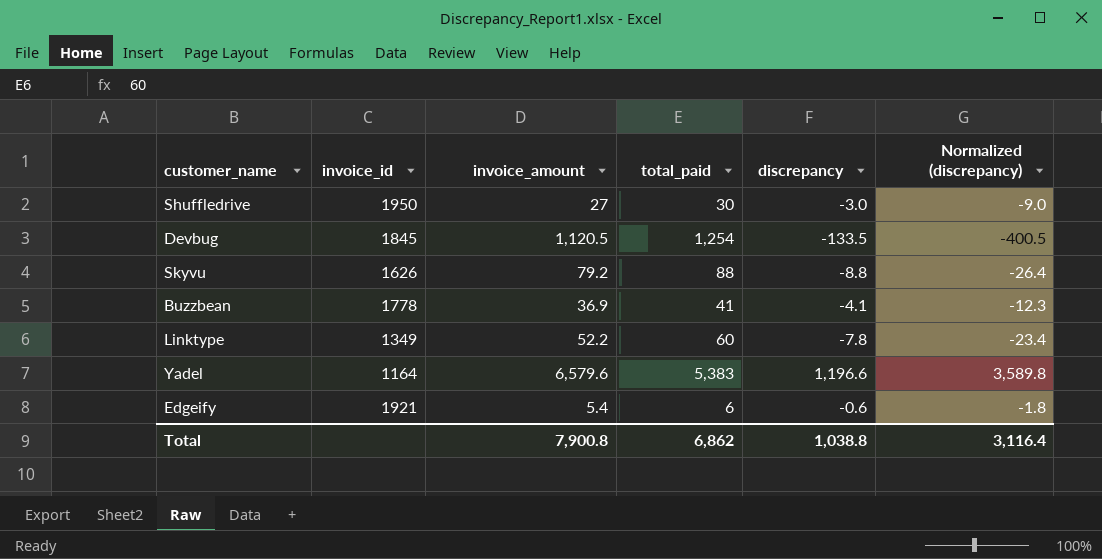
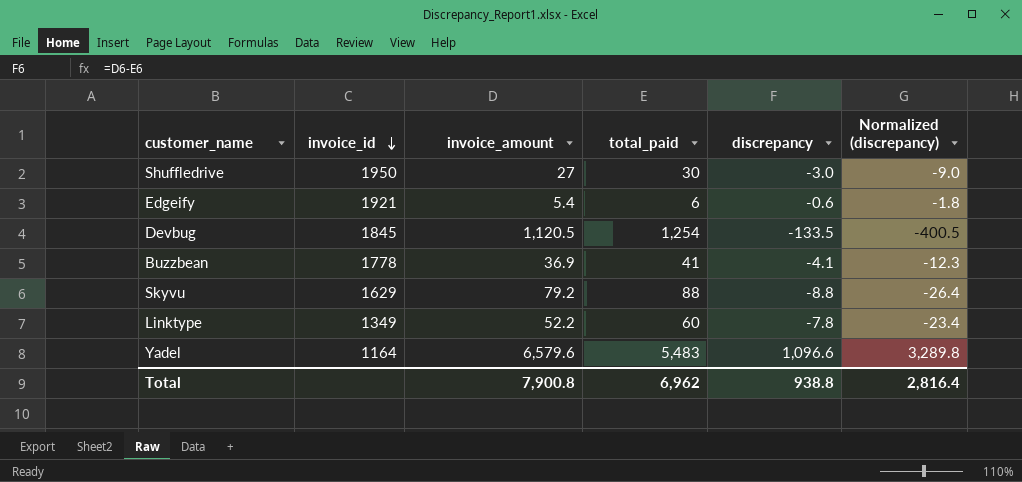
row order: none -> invoice_id descending
Skyvu | invoice_id: 1626 -> 1629
Yadel | total_paid: 5,383 -> 5,483
Yadel | discrepancy: 1,196.6 -> 1,096.6
Yadel | Normalized (discrepancy): 3,589.8 -> 3,289.8
Total | total_paid: 6,862 -> 6,962
Total | discrepancy: 1,038.8 -> 938.8
Total | Normalized (discrepancy): 3,116.4 -> 2,816.4

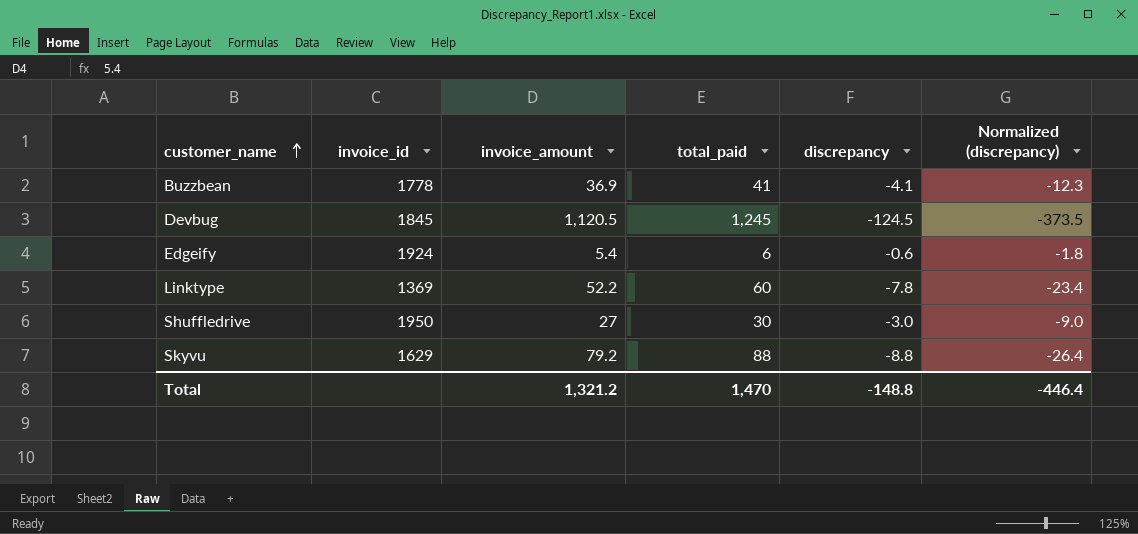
row order: invoice_id descending -> customer_name ascending
row Yadel: 1164 | 6,579.6 | 5,483 | 1,096.6 | 3,289.8 -> none
Devbug | total_paid: 1,254 -> 1,245
Devbug | discrepancy: -133.5 -> -124.5
Devbug | Normalized (discrepancy): -400.5 -> -373.5
Edgeify | invoice_id: 1921 -> 1924
Linktype | invoice_id: 1349 -> 1369
Total | invoice_amount: 7,900.8 -> 1,321.2
Total | total_paid: 6,962 -> 1,470
Total | discrepancy: 938.8 -> -148.8
Total | Normalized (discrepancy): 2,816.4 -> -446.4

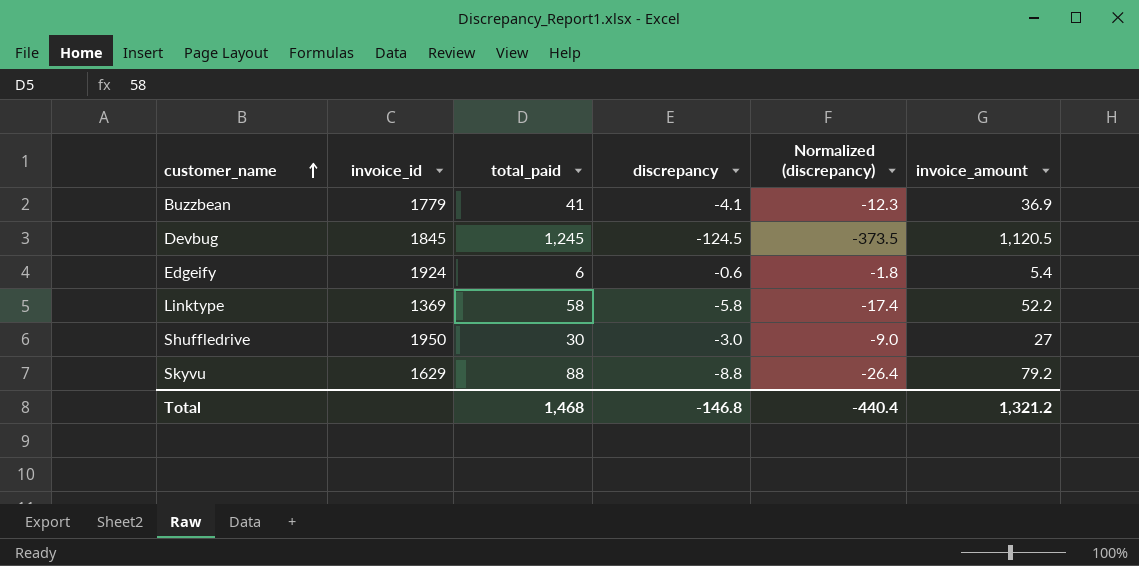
column invoice_amount | position: 3 -> 6
Buzzbean | invoice_id: 1778 -> 1779
Linktype | total_paid: 60 -> 58
Linktype | discrepancy: -7.8 -> -5.8
Linktype | Normalized (discrepancy): -23.4 -> -17.4
Total | total_paid: 1,470 -> 1,468
Total | discrepancy: -148.8 -> -146.8
Total | Normalized (discrepancy): -446.4 -> -440.4

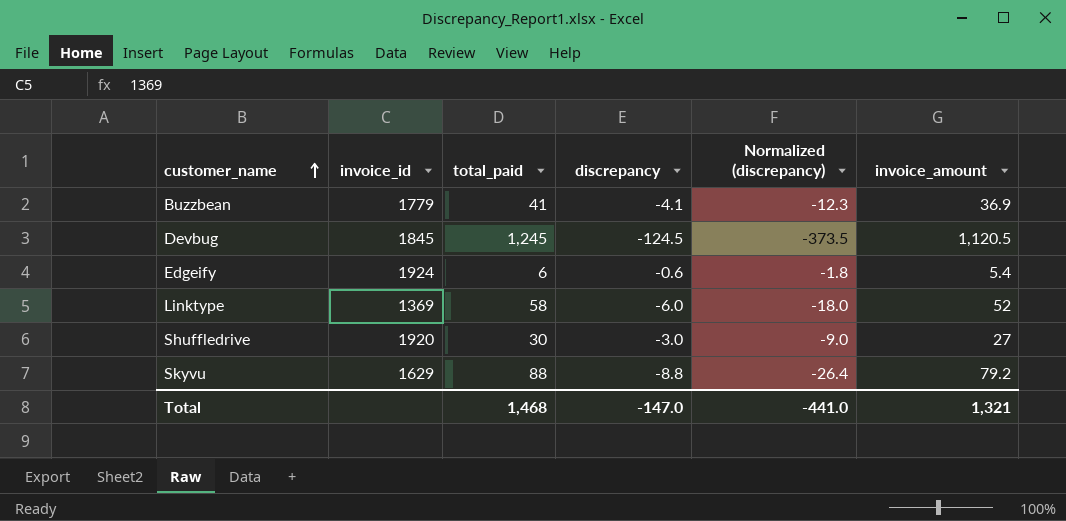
Linktype | discrepancy: -5.8 -> -6.0
Linktype | Normalized (discrepancy): -17.4 -> -18.0
Linktype | invoice_amount: 52.2 -> 52
Shuffledrive | invoice_id: 1950 -> 1920
Total | discrepancy: -146.8 -> -147.0
Total | Normalized (discrepancy): -440.4 -> -441.0
Total | invoice_amount: 1,321.2 -> 1,321

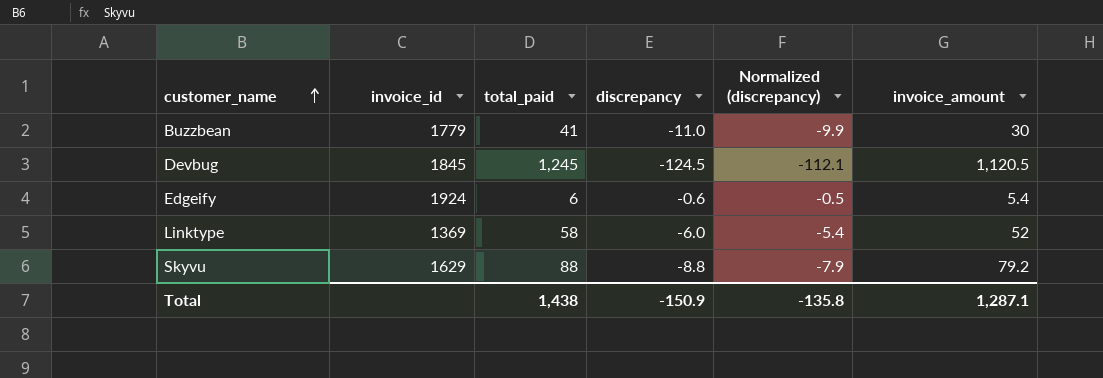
column Normalized (discrepancy) | formula: [discrepancy] * 3 -> [discrepancy] * 0.9
row Shuffledrive: 1920 | 30 | -3.0 | -9.0 | 27 -> none
Buzzbean | discrepancy: -4.1 -> -11.0
Buzzbean | invoice_amount: 36.9 -> 30
Total | total_paid: 1,468 -> 1,438
Total | discrepancy: -147.0 -> -150.9
Total | Normalized (discrepancy): -441.0 -> -135.8
Total | invoice_amount: 1,321 -> 1,287.1

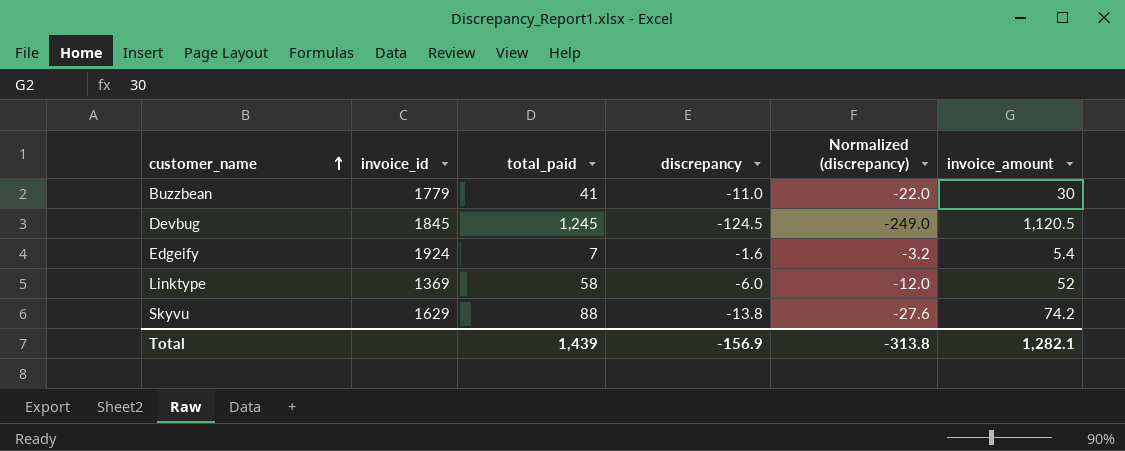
column Normalized (discrepancy) | formula: [discrepancy] * 0.9 -> [discrepancy] * 2
Edgeify | total_paid: 6 -> 7
Edgeify | discrepancy: -0.6 -> -1.6
Skyvu | discrepancy: -8.8 -> -13.8
Skyvu | invoice_amount: 79.2 -> 74.2
Total | total_paid: 1,438 -> 1,439
Total | discrepancy: -150.9 -> -156.9
Total | Normalized (discrepancy): -135.8 -> -313.8
Total | invoice_amount: 1,287.1 -> 1,282.1

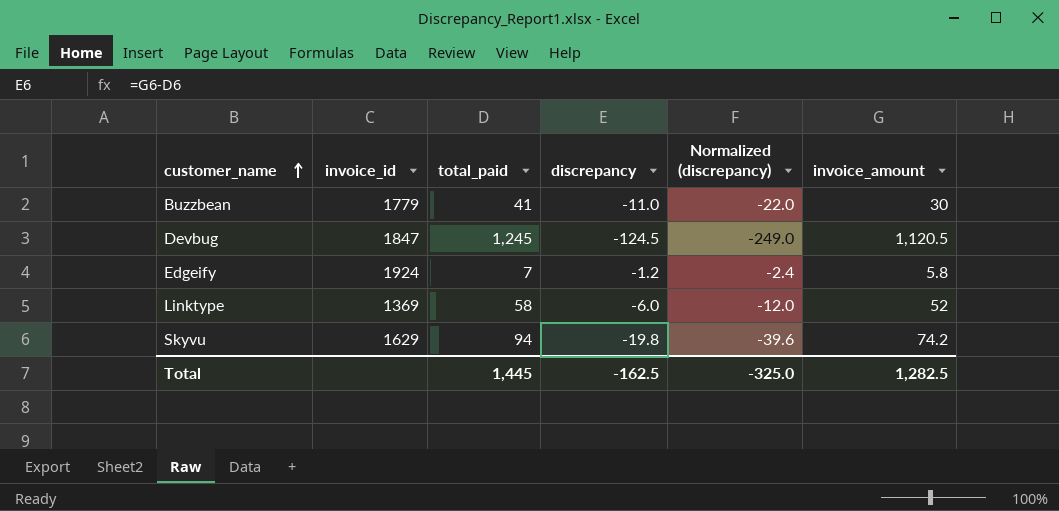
Devbug | invoice_id: 1845 -> 1847
Edgeify | discrepancy: -1.6 -> -1.2
Edgeify | Normalized (discrepancy): -3.2 -> -2.4
Edgeify | invoice_amount: 5.4 -> 5.8
Skyvu | total_paid: 88 -> 94
Skyvu | discrepancy: -13.8 -> -19.8
Skyvu | Normalized (discrepancy): -27.6 -> -39.6
Total | total_paid: 1,439 -> 1,445
Total | discrepancy: -156.9 -> -162.5
Total | Normalized (discrepancy): -313.8 -> -325.0
Total | invoice_amount: 1,282.1 -> 1,282.5

